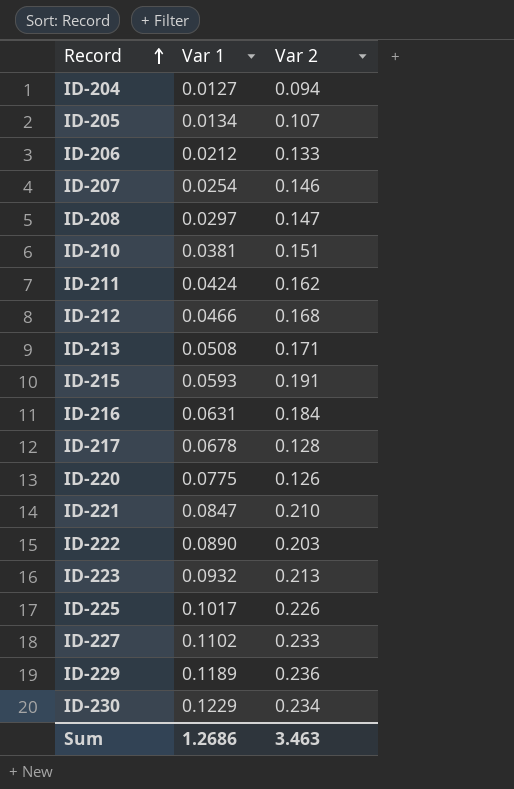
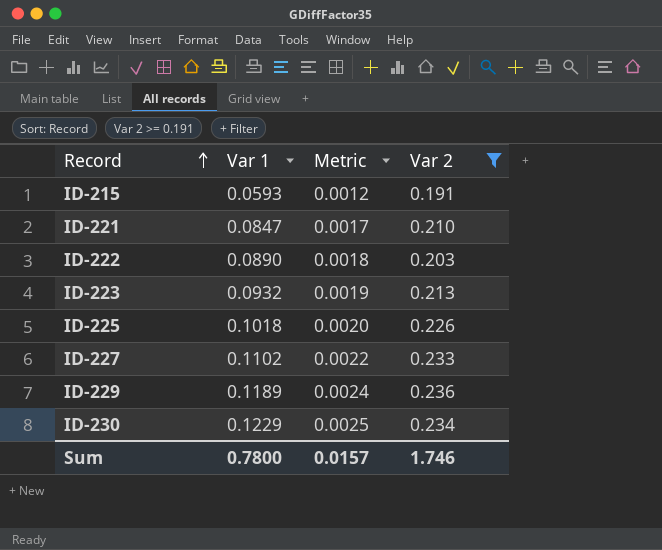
filter: none -> Var 2 >= 0.191
column Metric | formula: none -> [Var 1] * 0.02
ID-225 | Var 1: 0.1017 -> 0.1018
Sum | Var 1: 1.2686 -> 0.7800
Sum | Var 2: 3.463 -> 1.746

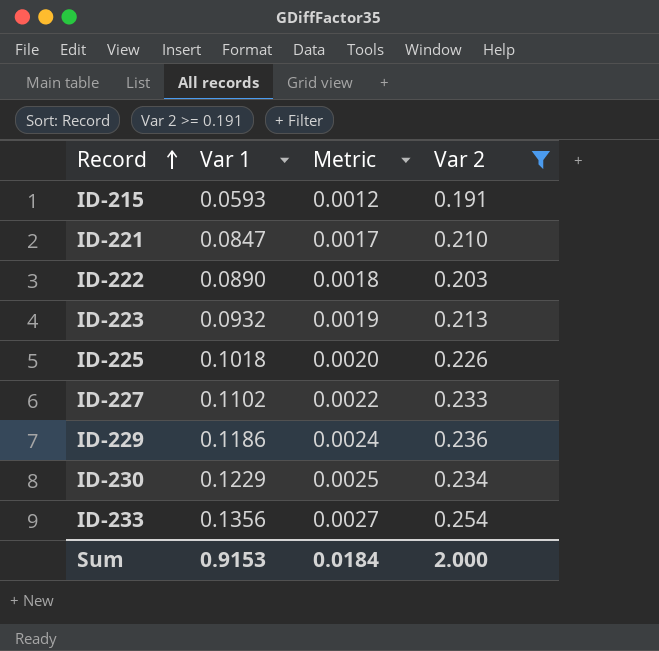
ID-229 | Var 1: 0.1189 -> 0.1186
row ID-233: none -> 0.1356 | 0.0027 | 0.254
Sum | Var 1: 0.7800 -> 0.9153
Sum | Metric: 0.0157 -> 0.0184
Sum | Var 2: 1.746 -> 2.000

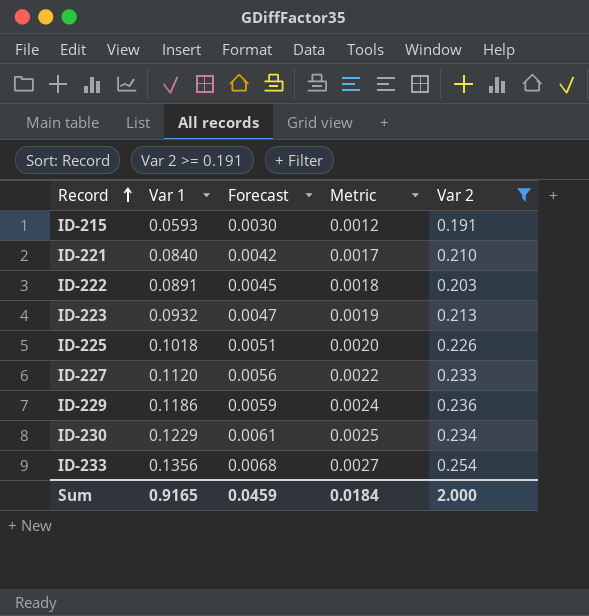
column Forecast | formula: none -> [Var 1] * 0.05
ID-221 | Var 1: 0.0847 -> 0.0840
ID-222 | Var 1: 0.0890 -> 0.0891
ID-227 | Var 1: 0.1102 -> 0.1120
Sum | Var 1: 0.9153 -> 0.9165

